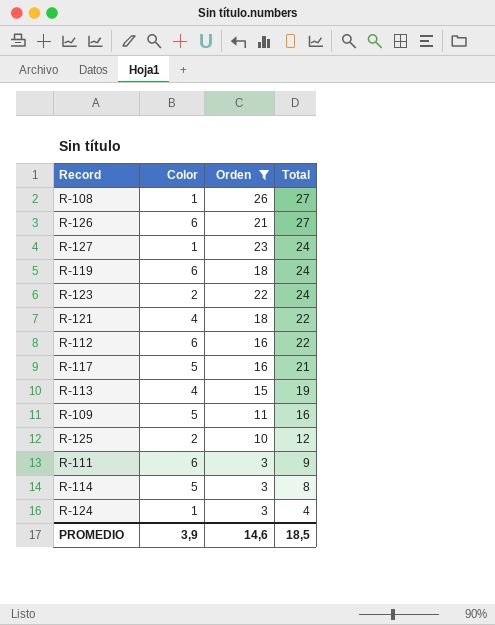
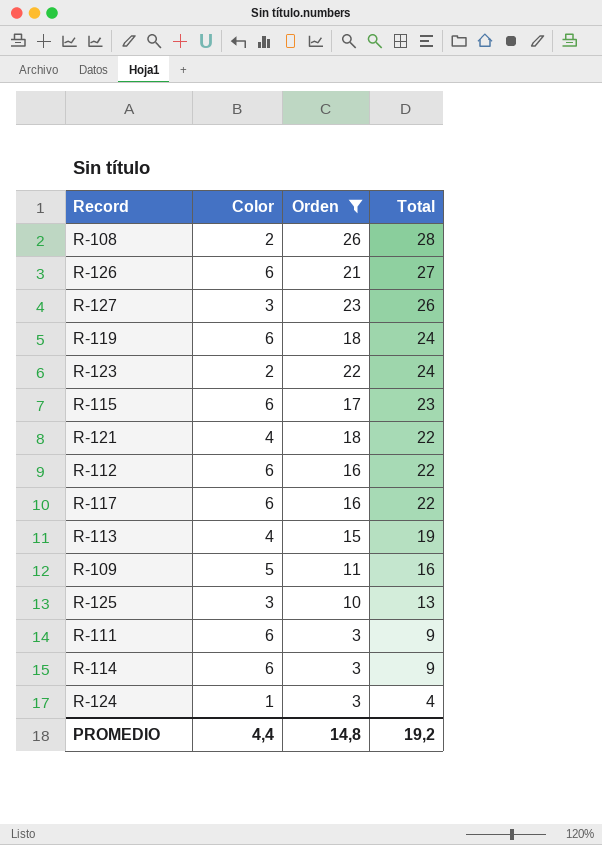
R-108 | Color: 1 -> 2
R-108 | Total: 27 -> 28
R-127 | Color: 1 -> 3
R-127 | Total: 24 -> 26
row R-115: none -> 6 | 17 | 23
R-117 | Color: 5 -> 6
R-117 | Total: 21 -> 22
R-125 | Color: 2 -> 3
R-125 | Total: 12 -> 13
R-114 | Color: 5 -> 6
R-114 | Total: 8 -> 9
PROMEDIO | Color: 3,9 -> 4,4
PROMEDIO | Orden: 14,6 -> 14,8
PROMEDIO | Total: 18,5 -> 19,2

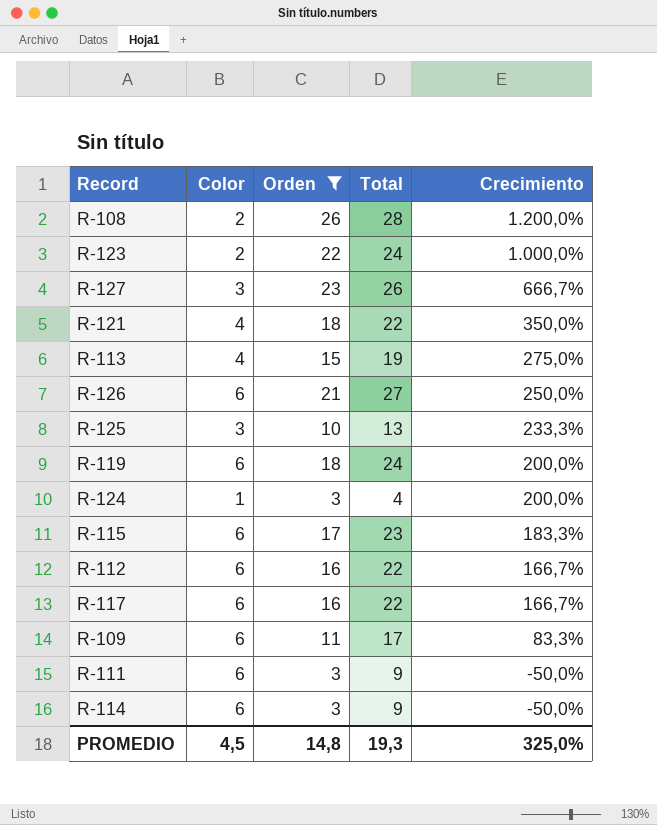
row order: Total descending -> Crecimiento descending
column Crecimiento | formula: none -> ([Orden] - [Color]) / [Color]
R-109 | Color: 5 -> 6
R-109 | Total: 16 -> 17
PROMEDIO | Color: 4,4 -> 4,5
PROMEDIO | Total: 19,2 -> 19,3

